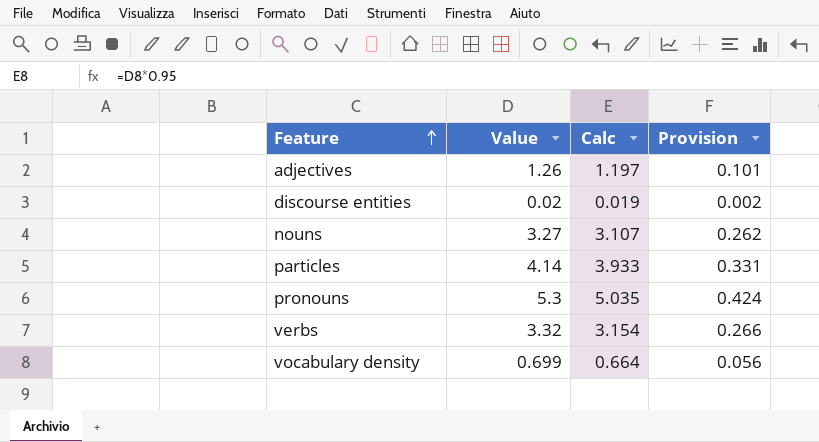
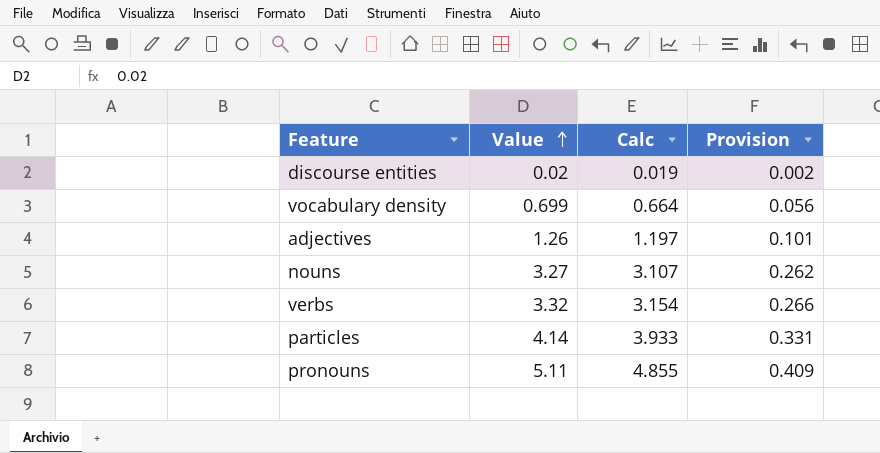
row order: Feature ascending -> Value ascending
pronouns | Value: 5.3 -> 5.11
pronouns | Calc: 5.035 -> 4.855
pronouns | Provision: 0.424 -> 0.409

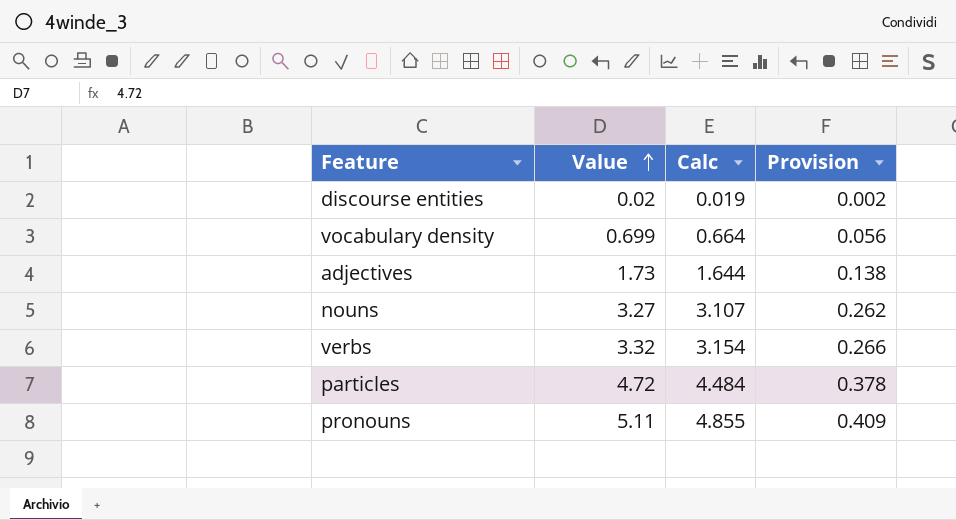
adjectives | Value: 1.26 -> 1.73
adjectives | Calc: 1.197 -> 1.644
adjectives | Provision: 0.101 -> 0.138
particles | Value: 4.14 -> 4.72
particles | Calc: 3.933 -> 4.484
particles | Provision: 0.331 -> 0.378

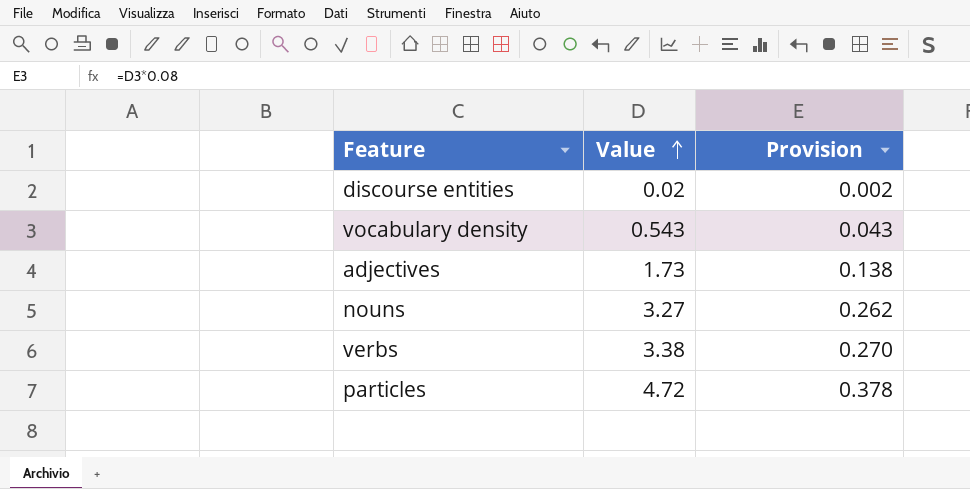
column Calc | formula: [Value] * 0.95 -> none
row pronouns: 5.11 | 4.855 | 0.409 -> none
vocabulary density | Value: 0.699 -> 0.543
vocabulary density | Provision: 0.056 -> 0.043
verbs | Value: 3.32 -> 3.38
verbs | Provision: 0.266 -> 0.270

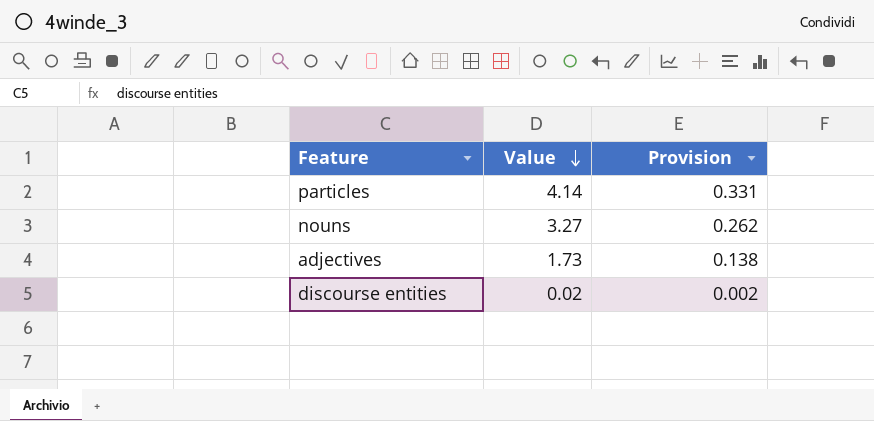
row order: Value ascending -> Value descending
row vocabulary density: 0.543 | 0.043 -> none
row verbs: 3.38 | 0.270 -> none
particles | Value: 4.72 -> 4.14
particles | Provision: 0.378 -> 0.331

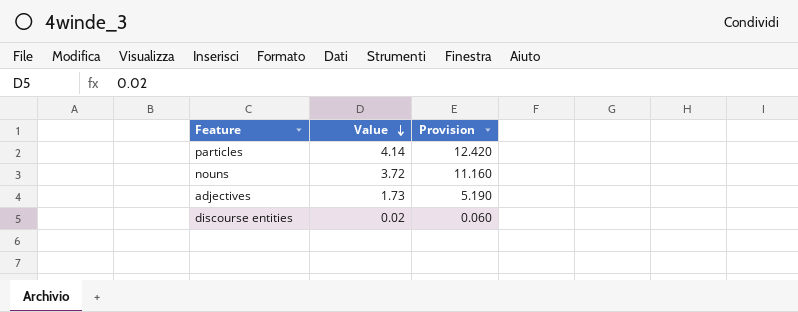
column Provision | formula: [Value] * 0.08 -> [Value] * 3
nouns | Value: 3.27 -> 3.72

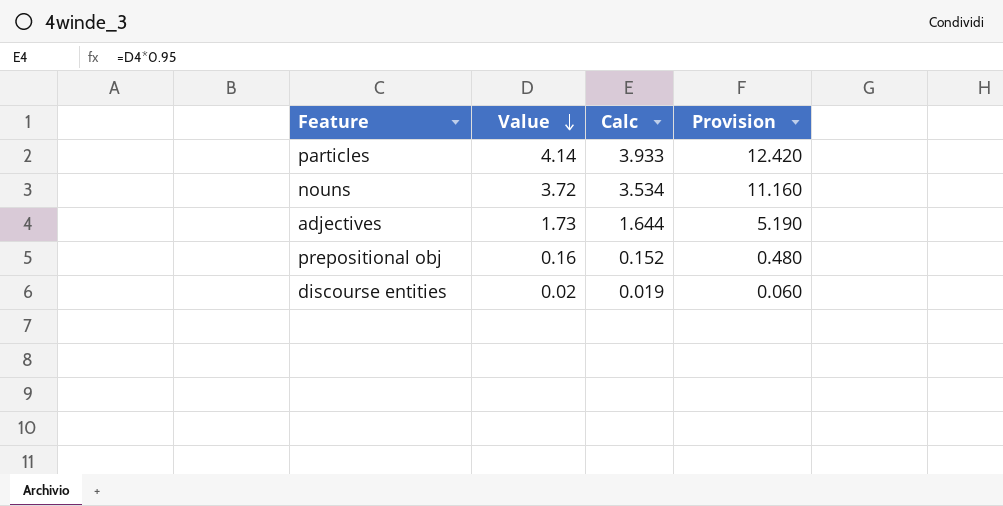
column Calc | formula: none -> [Value] * 0.95
row prepositional obj: none -> 0.16 | 0.152 | 0.480

